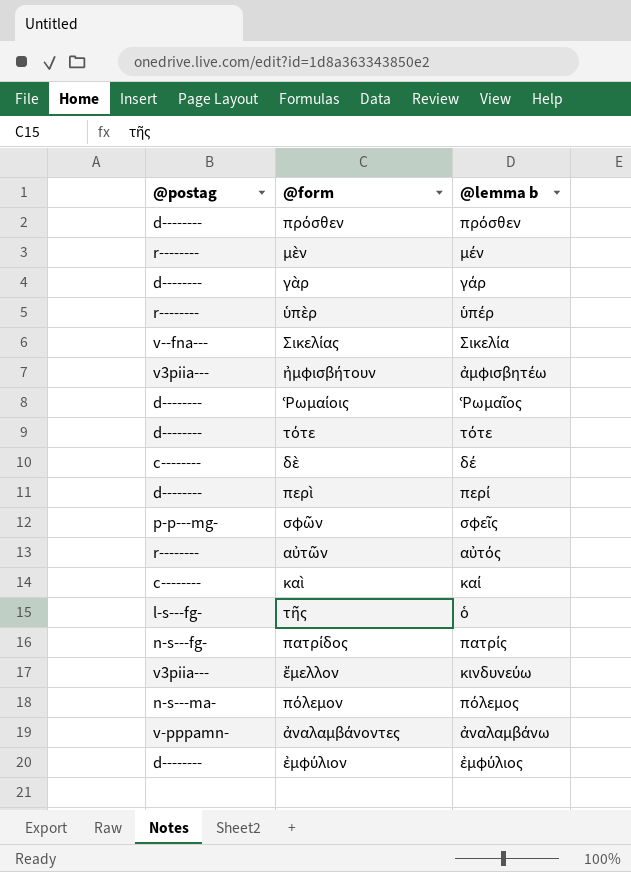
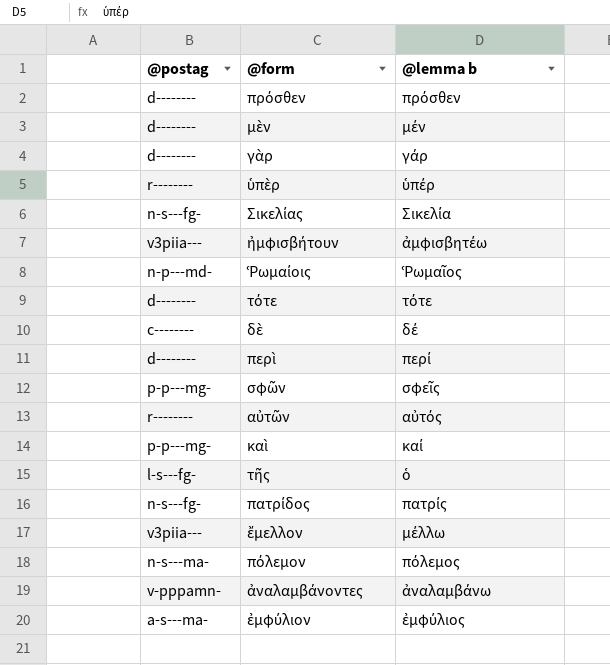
μὲν | @postag: r-------- -> d--------
Σικελίας | @postag: v--fna--- -> n-s---fg-
Ῥωμαίοις | @postag: d-------- -> n-p---md-
καὶ | @postag: c-------- -> p-p---mg-
ἔμελλον | @lemma b: κινδυνεύω -> μέλλω
ἐμφύλιον | @postag: d-------- -> a-s---ma-

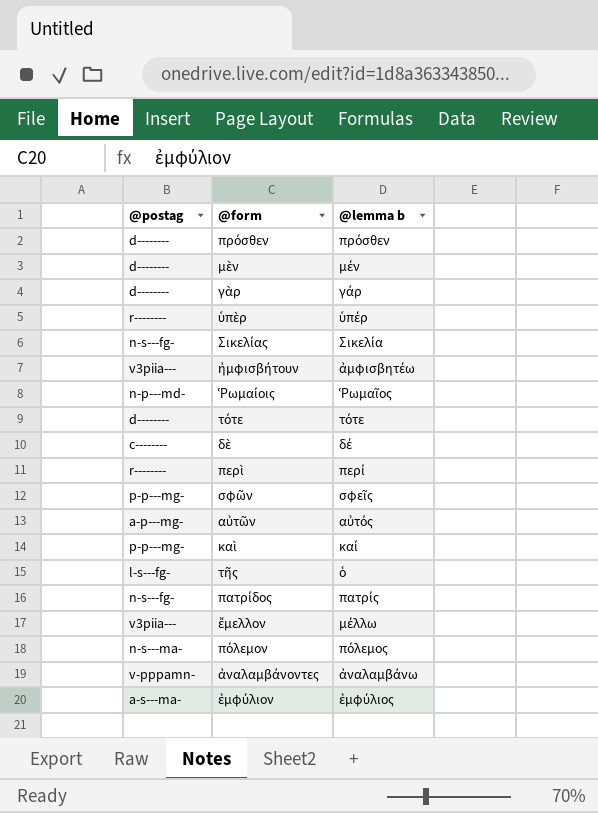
περὶ | @postag: d-------- -> r--------
αὐτῶν | @postag: r-------- -> a-p---mg-

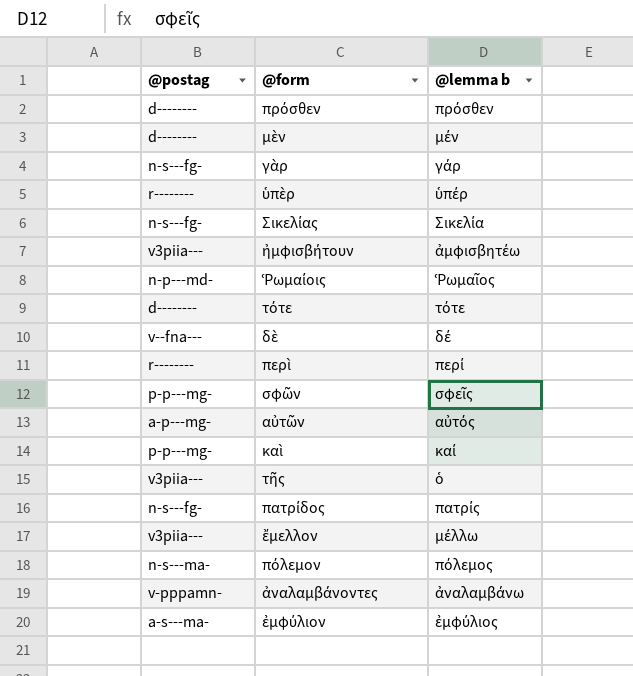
γὰρ | @postag: d-------- -> n-s---fg-
δὲ | @postag: c-------- -> v--fna---
τῆς | @postag: l-s---fg- -> v3piia---

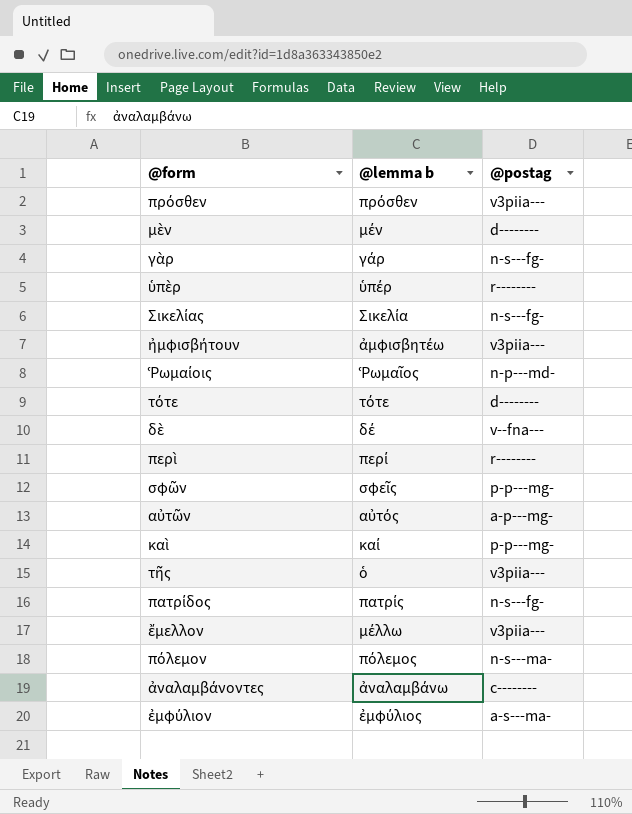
column @postag | position: 1 -> 3
πρόσθεν | @postag: d-------- -> v3piia---
ἀναλαμβάνοντες | @postag: v-pppamn- -> c--------

